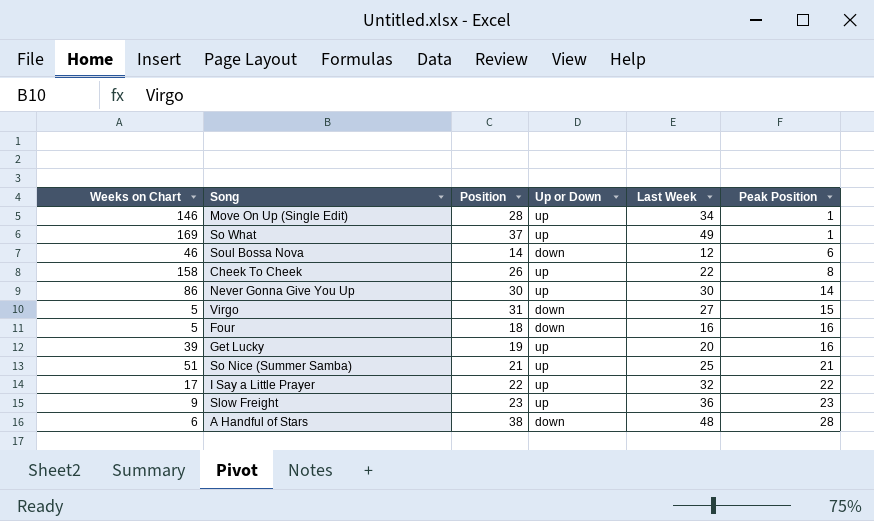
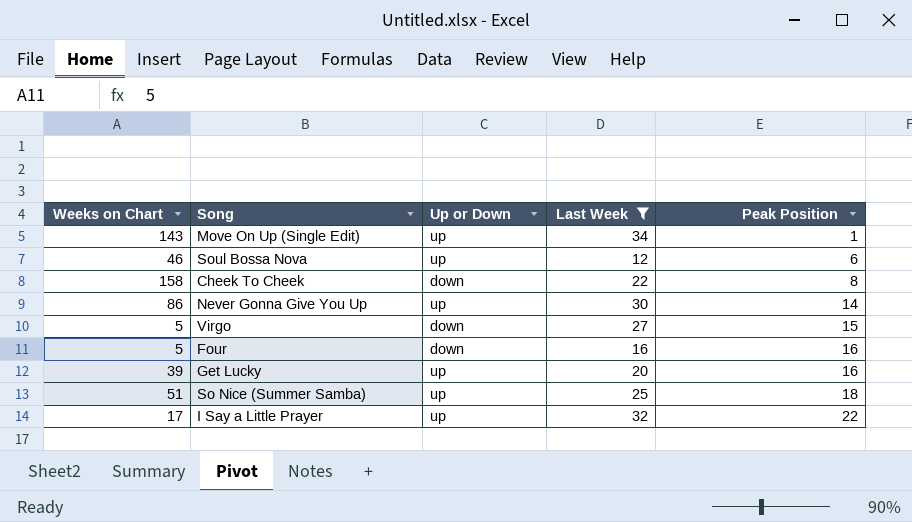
filter: none -> Last Week <= 34
column Position | position: 3 -> none
Move On Up (Single Edit) | Weeks on Chart: 146 -> 143
Soul Bossa Nova | Up or Down: down -> up
Cheek To Cheek | Up or Down: up -> down
So Nice (Summer Samba) | Peak Position: 21 -> 18

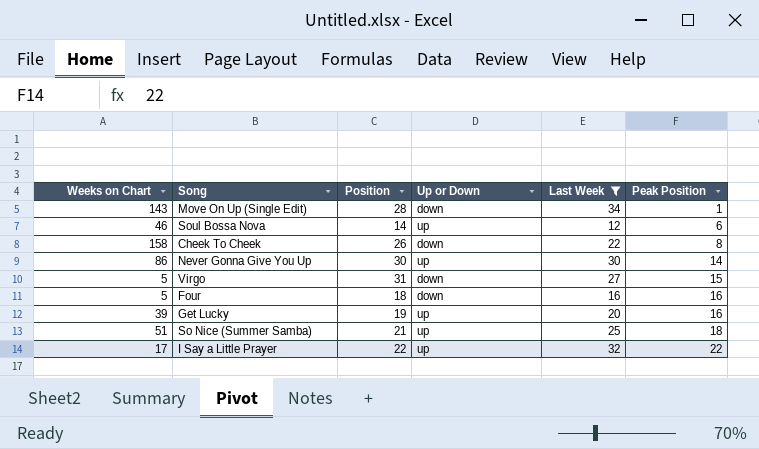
column Position | position: none -> 3
Move On Up (Single Edit) | Up or Down: up -> down

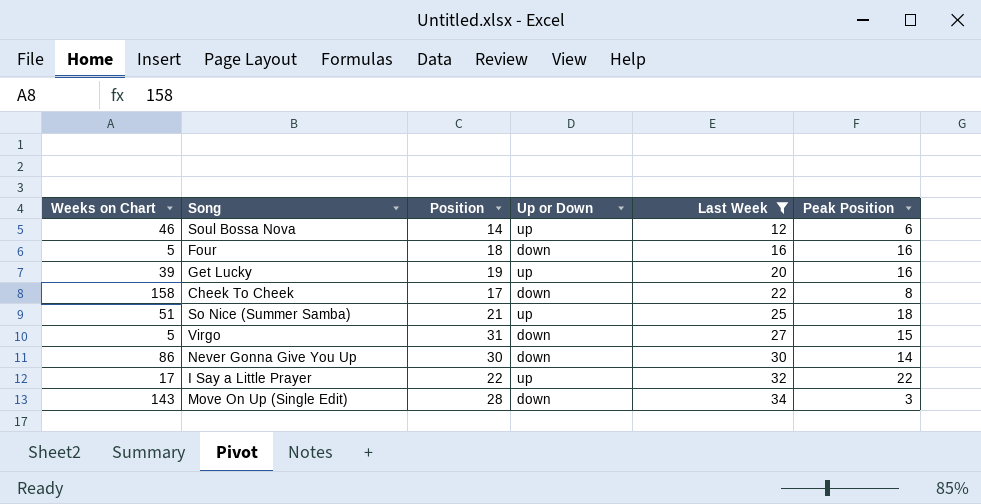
row order: Peak Position ascending -> Last Week ascending
Cheek To Cheek | Position: 26 -> 17
Never Gonna Give You Up | Up or Down: up -> down
Move On Up (Single Edit) | Peak Position: 1 -> 3

